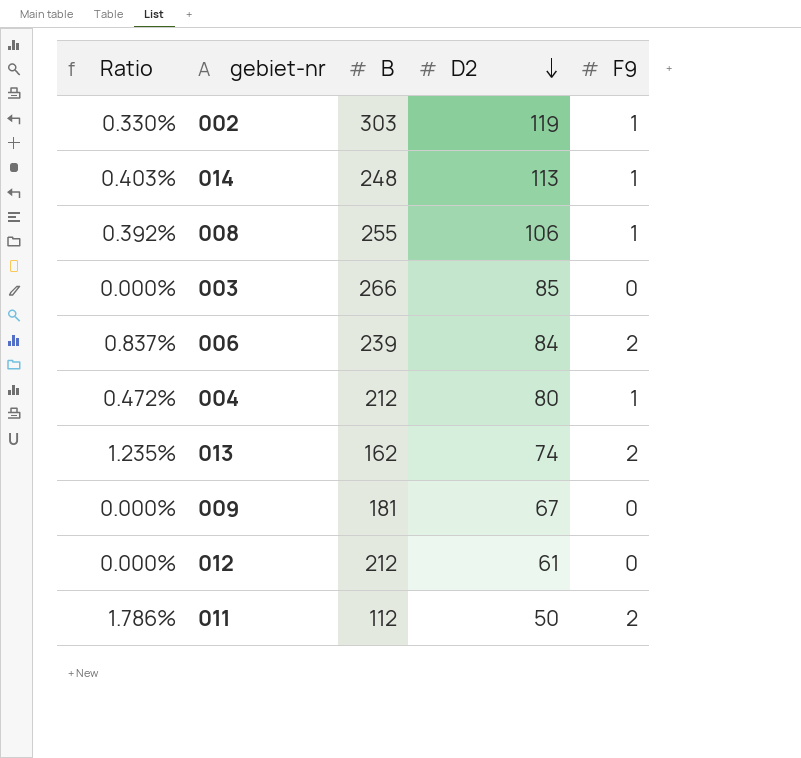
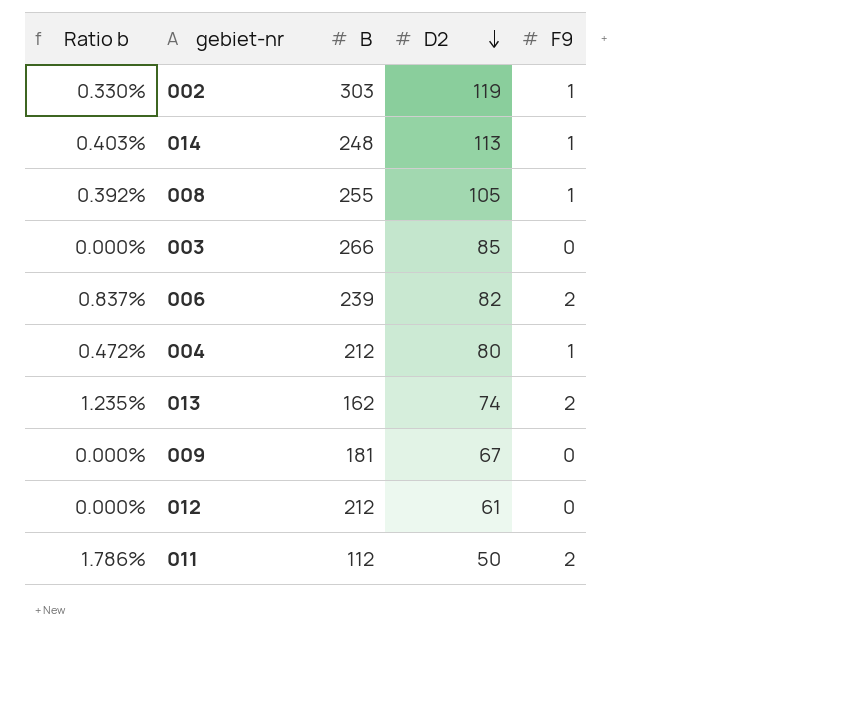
column name: Ratio -> Ratio b
008 | D2: 106 -> 105
006 | D2: 84 -> 82

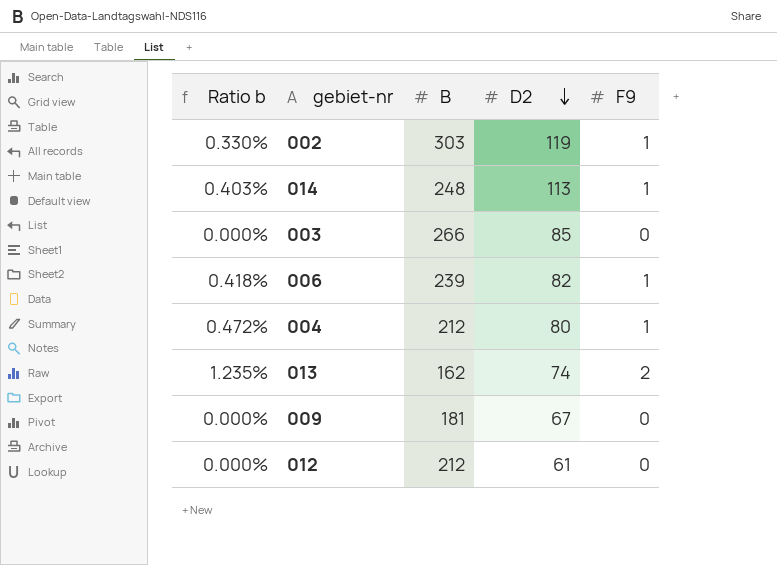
row 008: 0.392% | 255 | 105 | 1 -> none
row 011: 1.786% | 112 | 50 | 2 -> none
006 | Ratio b: 0.837% -> 0.418%
006 | F9: 2 -> 1

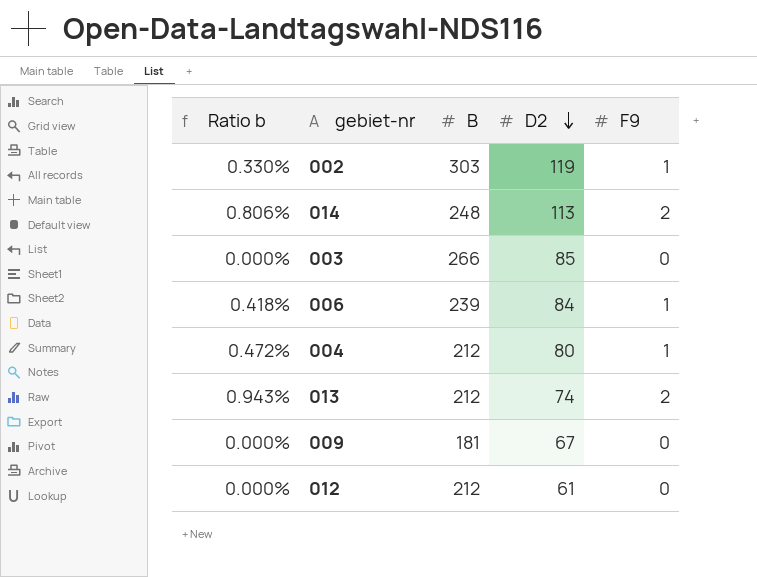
014 | Ratio b: 0.403% -> 0.806%
014 | F9: 1 -> 2
006 | D2: 82 -> 84
013 | Ratio b: 1.235% -> 0.943%
013 | B: 162 -> 212

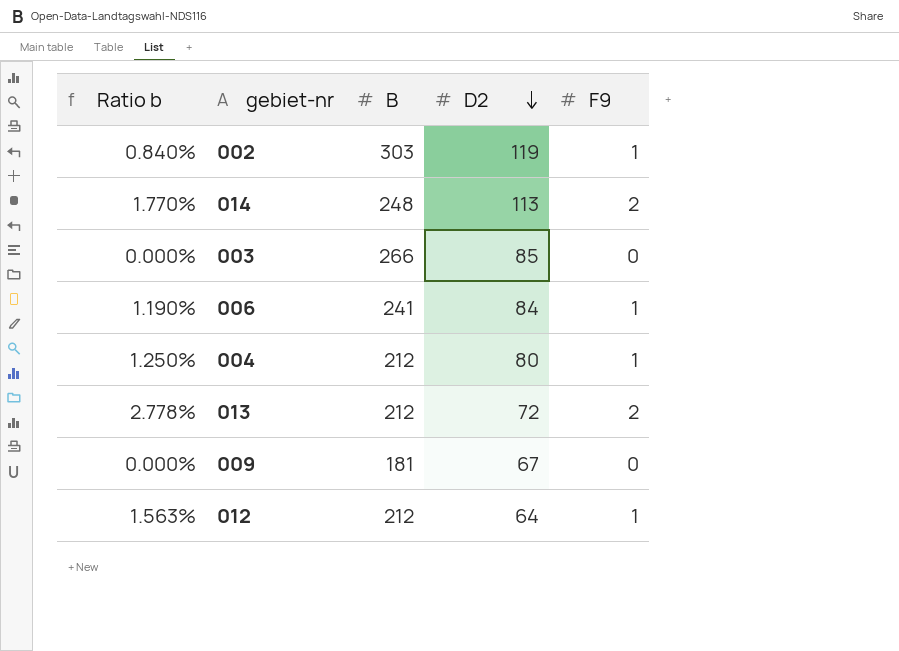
column Ratio b | formula: [F9] / [B] -> [F9] / [D2]
006 | B: 239 -> 241
013 | D2: 74 -> 72
012 | D2: 61 -> 64
012 | F9: 0 -> 1

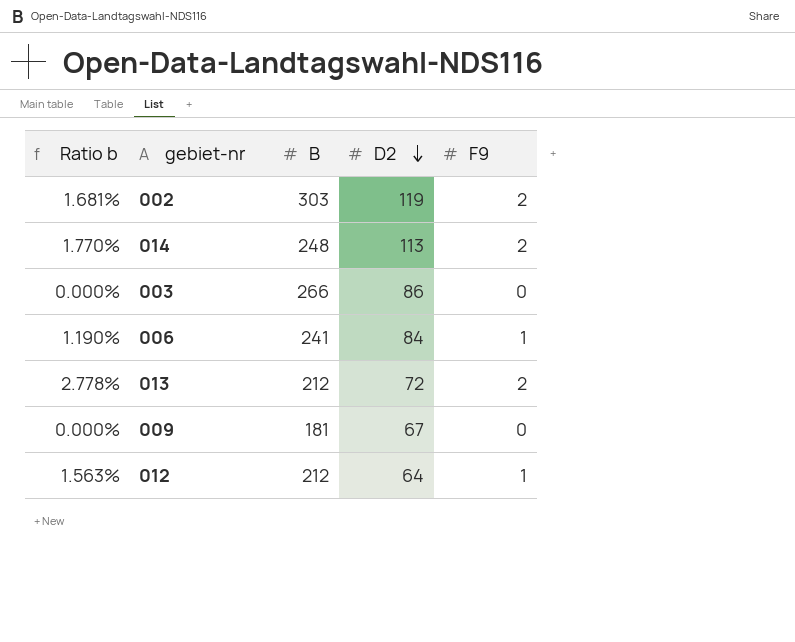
row 004: 1.250% | 212 | 80 | 1 -> none
002 | Ratio b: 0.840% -> 1.681%
002 | F9: 1 -> 2
003 | D2: 85 -> 86

